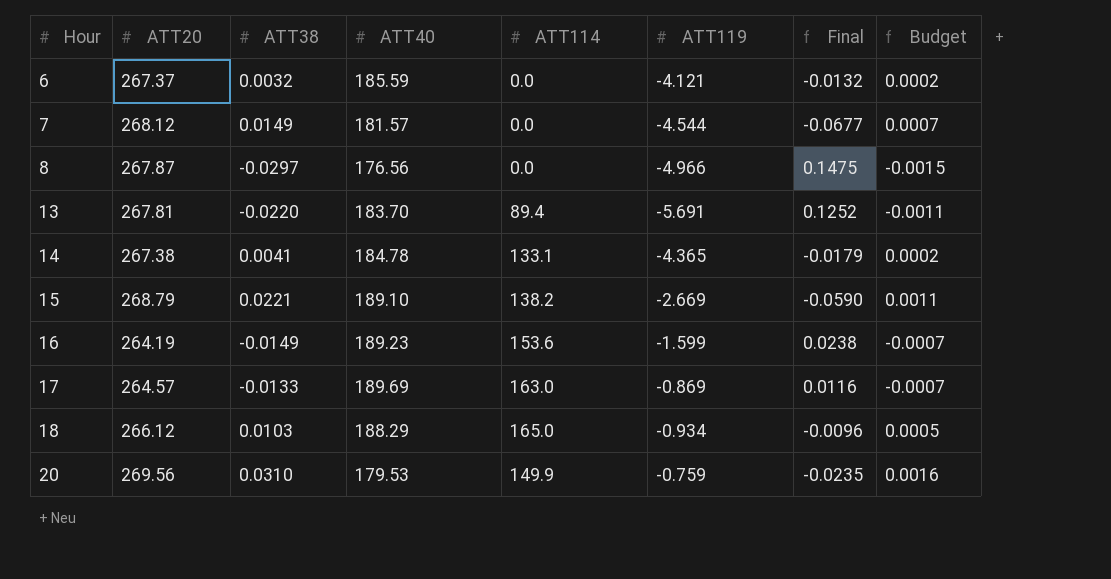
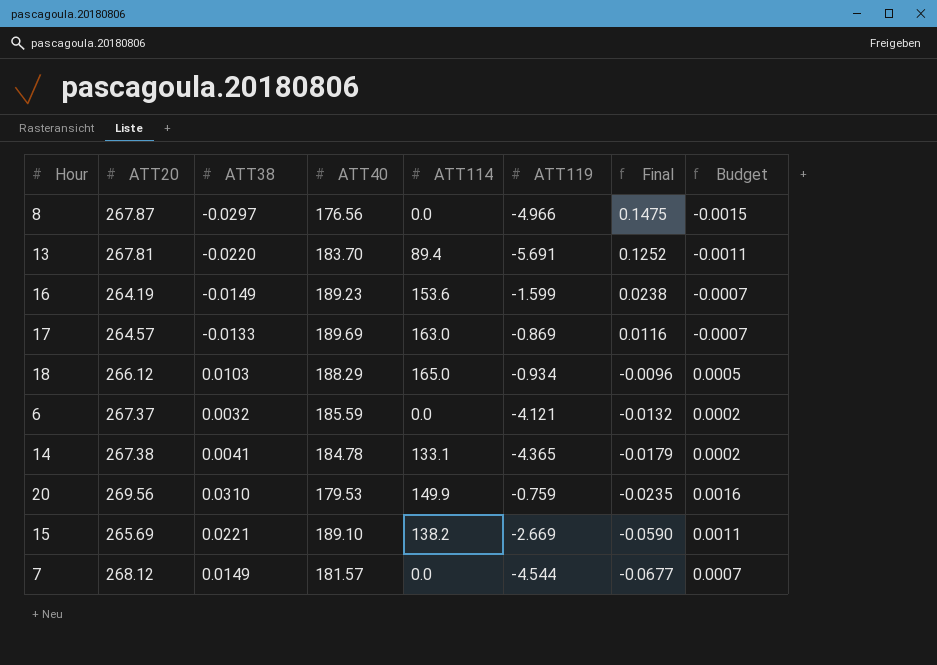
row order: Hour ascending -> Final descending
15 | ATT20: 268.79 -> 265.69

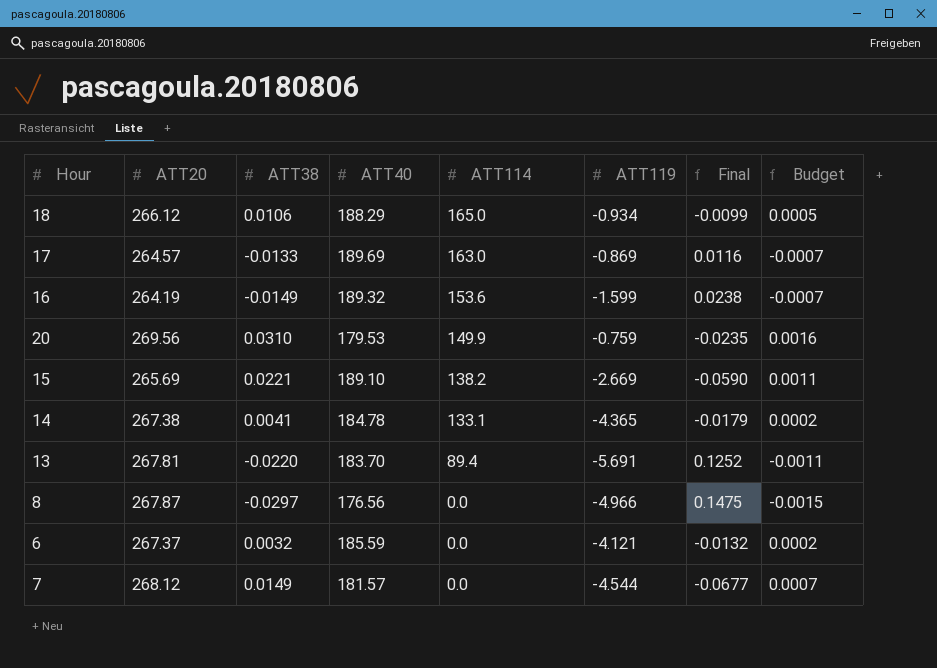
row order: Final descending -> ATT114 descending
18 | ATT38: 0.0103 -> 0.0106
18 | Final: -0.0096 -> -0.0099
16 | ATT40: 189.23 -> 189.32

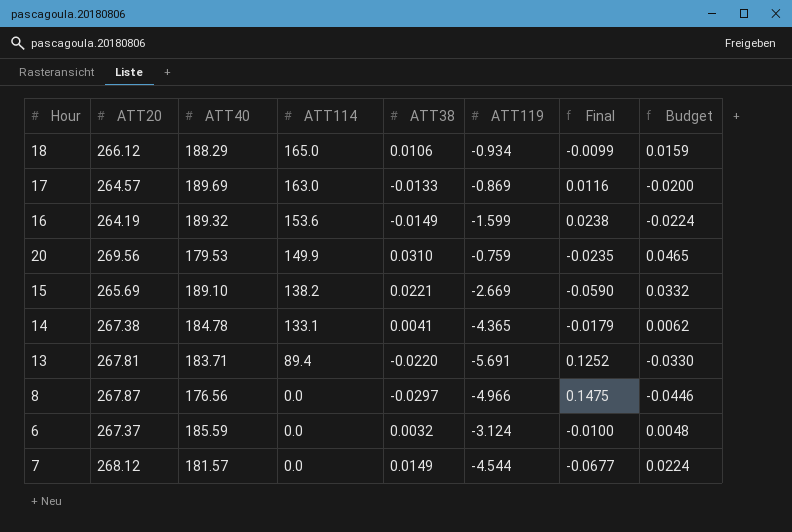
column ATT38 | position: 3 -> 5
column Budget | formula: [ATT38] * 0.05 -> [ATT38] * 1.5
13 | ATT40: 183.70 -> 183.71
6 | ATT119: -4.121 -> -3.124
6 | Final: -0.0132 -> -0.0100

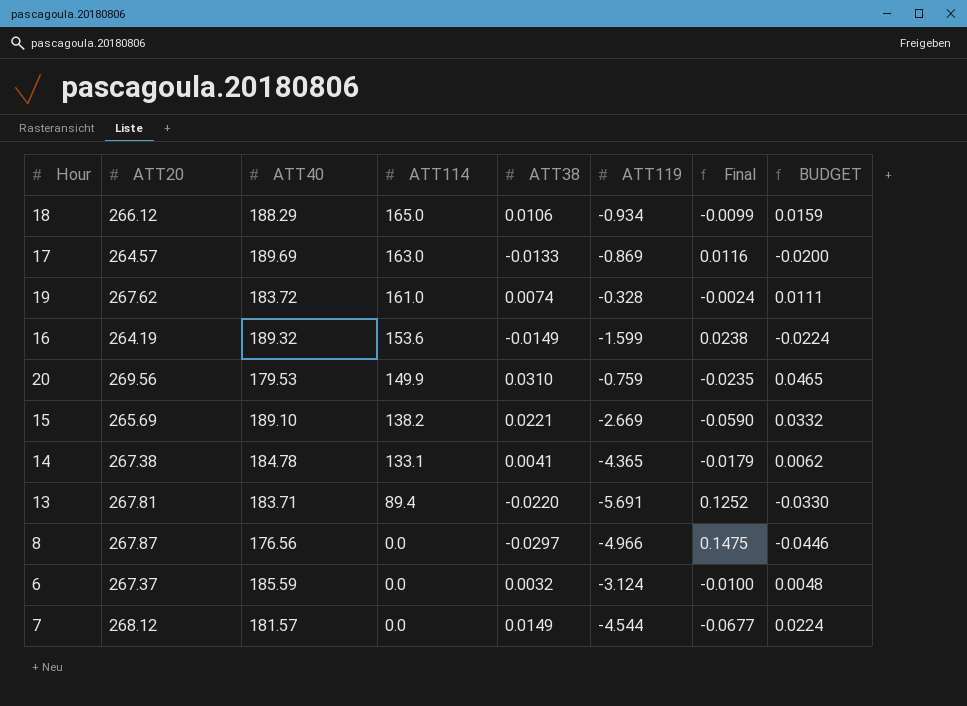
column name: Budget -> BUDGET
row 19: none -> 267.62 | 183.72 | 161.0 | 0.0074 | -0.328 | -0.0024 | 0.0111

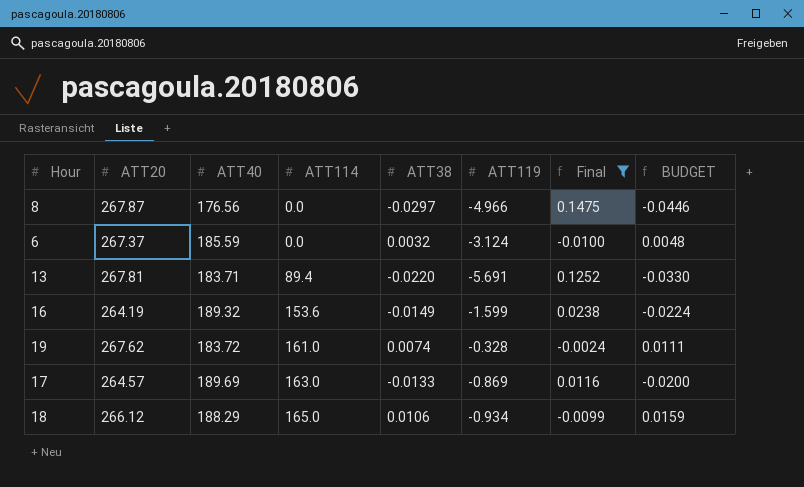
filter: none -> Final >= -0.0100
row order: ATT114 descending -> ATT114 ascending

